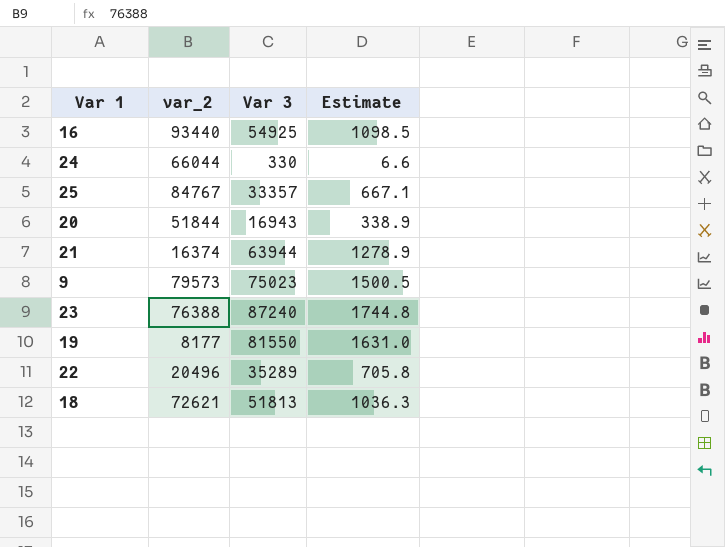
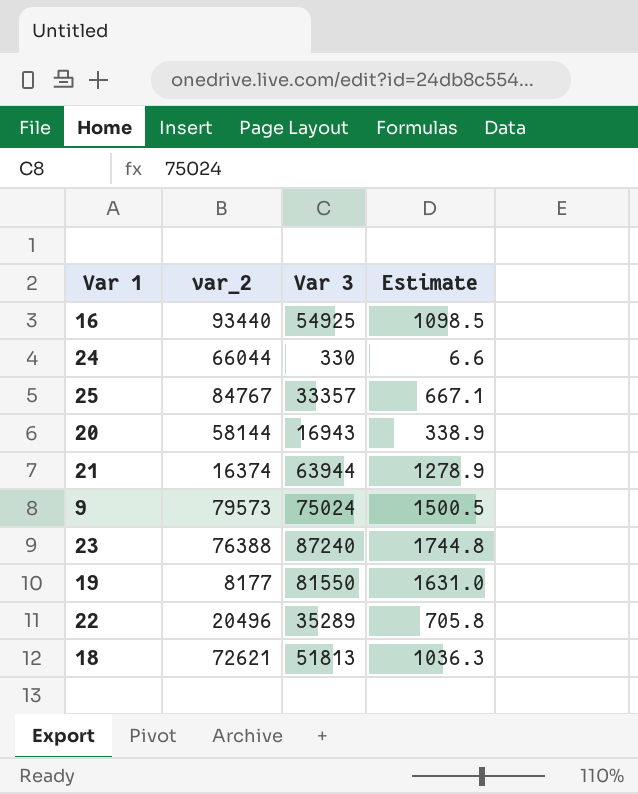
20 | var_2: 51844 -> 58144
9 | Var 3: 75023 -> 75024

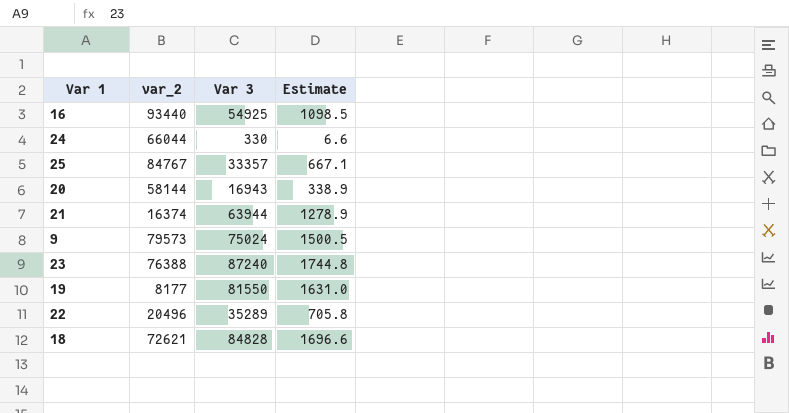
18 | Var 3: 51813 -> 84828
18 | Estimate: 1036.3 -> 1696.6

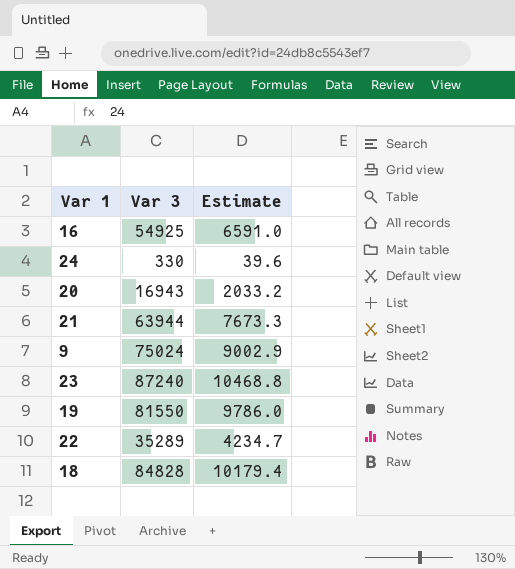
column var_2 | position: 2 -> none
column Estimate | formula: [Var 3] * 0.02 -> [Var 3] * 0.12
row 25: 84767 | 33357 | 667.1 -> none

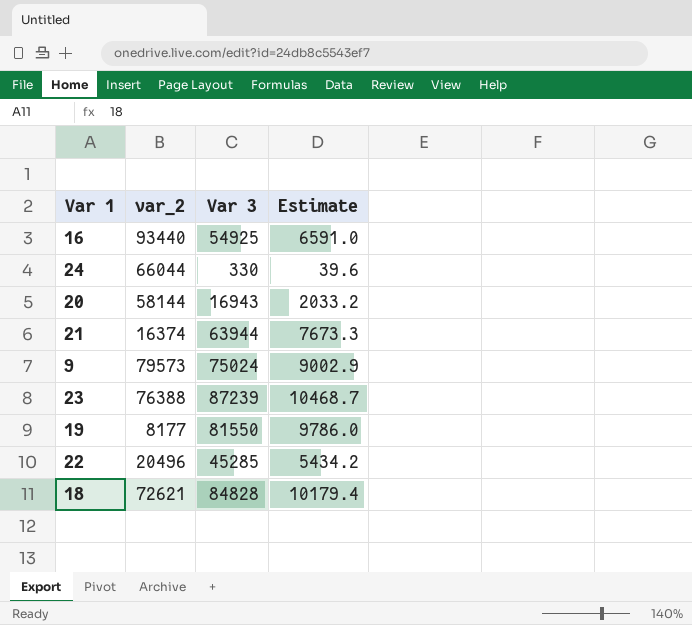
column var_2 | position: none -> 2
23 | Var 3: 87240 -> 87239
23 | Estimate: 10468.8 -> 10468.7
22 | Var 3: 35289 -> 45285
22 | Estimate: 4234.7 -> 5434.2

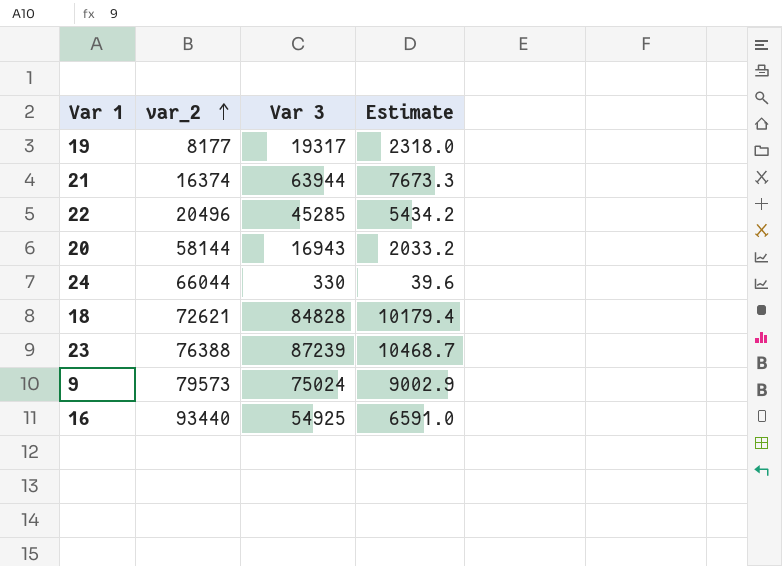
row order: none -> var_2 ascending
19 | Var 3: 81550 -> 19317
19 | Estimate: 9786.0 -> 2318.0

